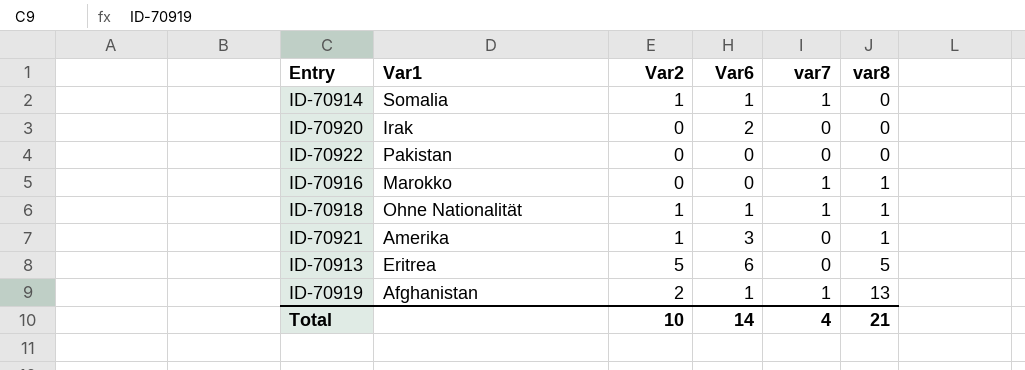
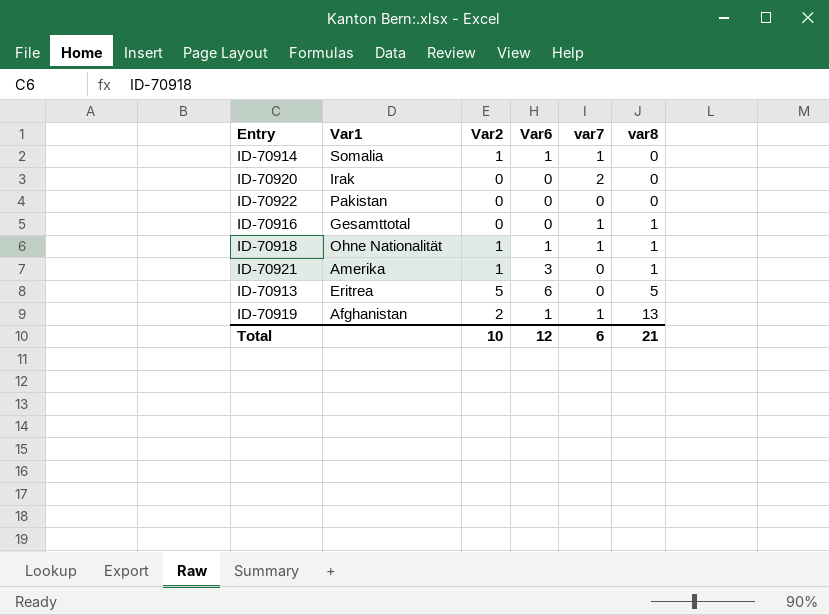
ID-70920 | Var6: 2 -> 0
ID-70920 | var7: 0 -> 2
ID-70916 | Var1: Marokko -> Gesamttotal
Total | Var6: 14 -> 12
Total | var7: 4 -> 6

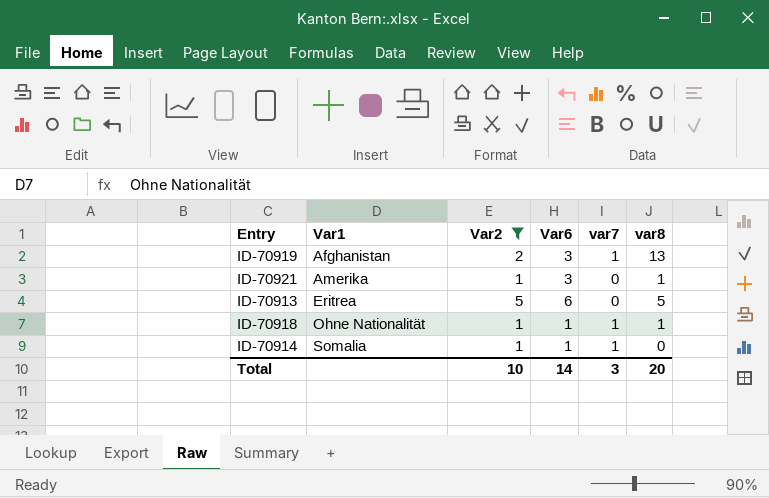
filter: none -> Var2 != 0
row order: var8 ascending -> Var1 ascending
ID-70919 | Var6: 1 -> 3
Total | Var6: 12 -> 14
Total | var7: 6 -> 3
Total | var8: 21 -> 20

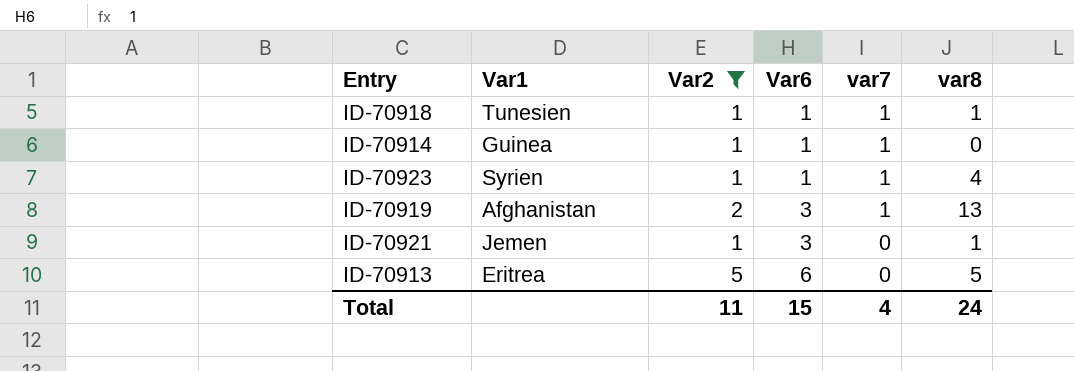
row order: Var1 ascending -> Var6 ascending
ID-70918 | Var1: Ohne Nationalität -> Tunesien
ID-70914 | Var1: Somalia -> Guinea
row ID-70923: none -> Syrien | 1 | 1 | 1 | 4
ID-70921 | Var1: Amerika -> Jemen
Total | Var2: 10 -> 11
Total | Var6: 14 -> 15
Total | var7: 3 -> 4
Total | var8: 20 -> 24

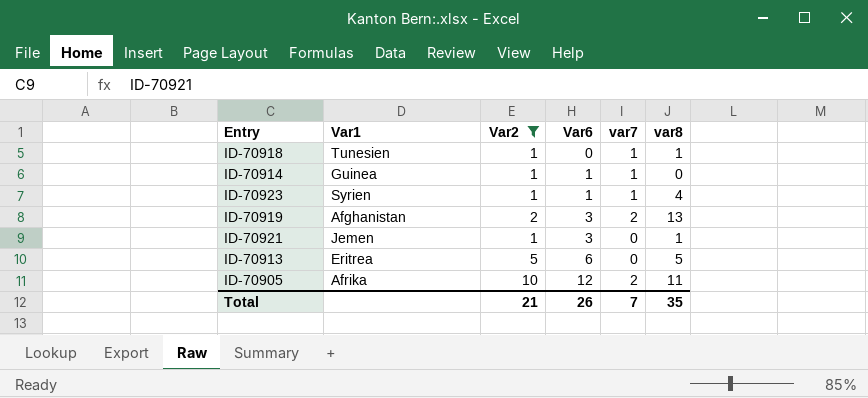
ID-70918 | Var6: 1 -> 0
ID-70919 | var7: 1 -> 2
row ID-70905: none -> Afrika | 10 | 12 | 2 | 11
Total | Var2: 11 -> 21
Total | Var6: 15 -> 26
Total | var7: 4 -> 7
Total | var8: 24 -> 35

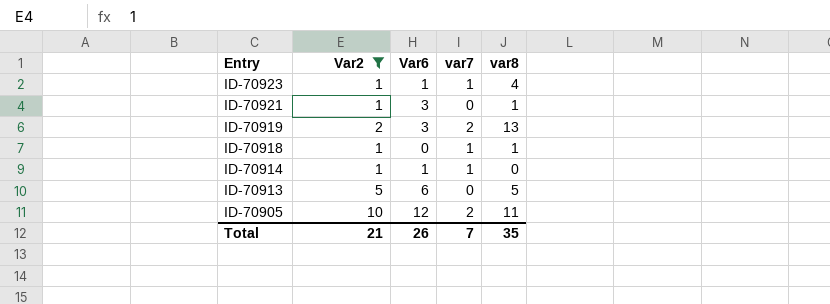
row order: Var6 ascending -> Entry descending
column Var1 | position: 2 -> none

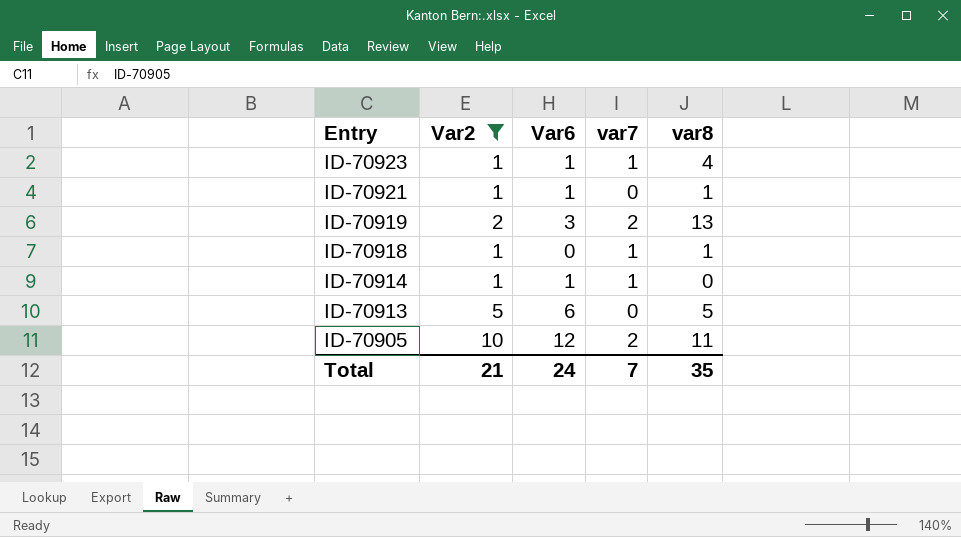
ID-70921 | Var6: 3 -> 1
Total | Var6: 26 -> 24

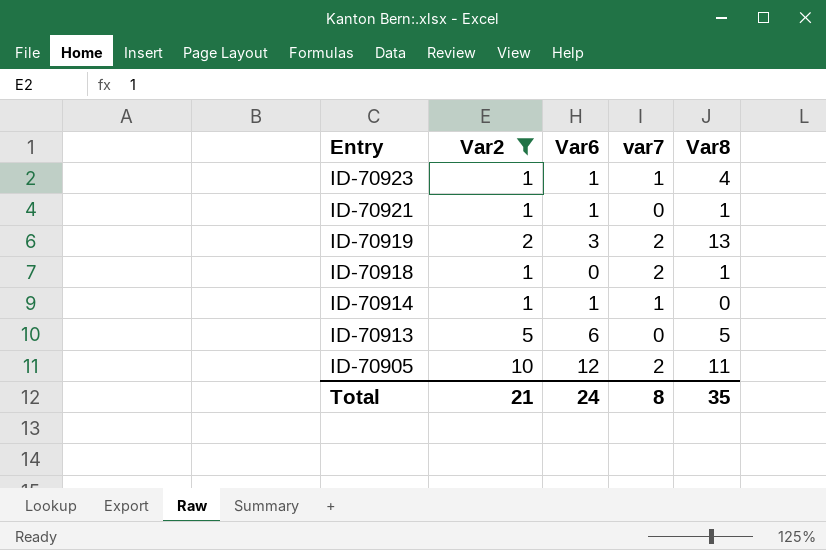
column name: var8 -> Var8
ID-70918 | var7: 1 -> 2
Total | var7: 7 -> 8

